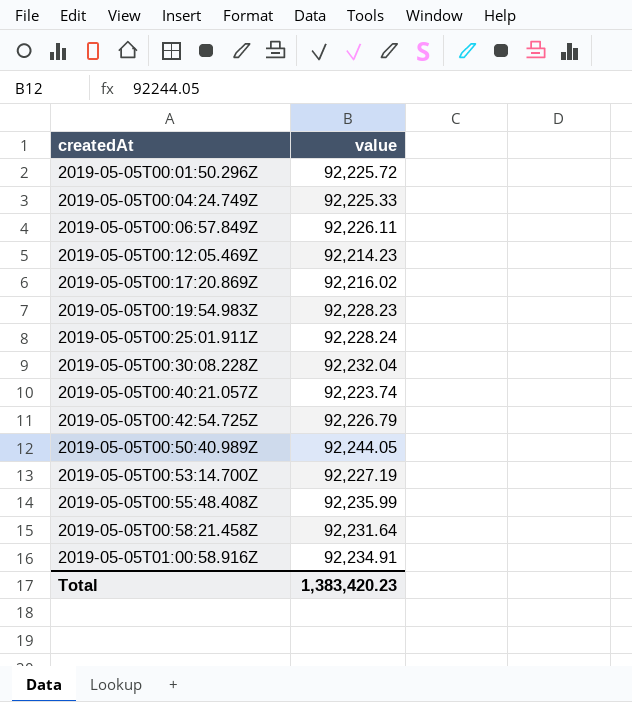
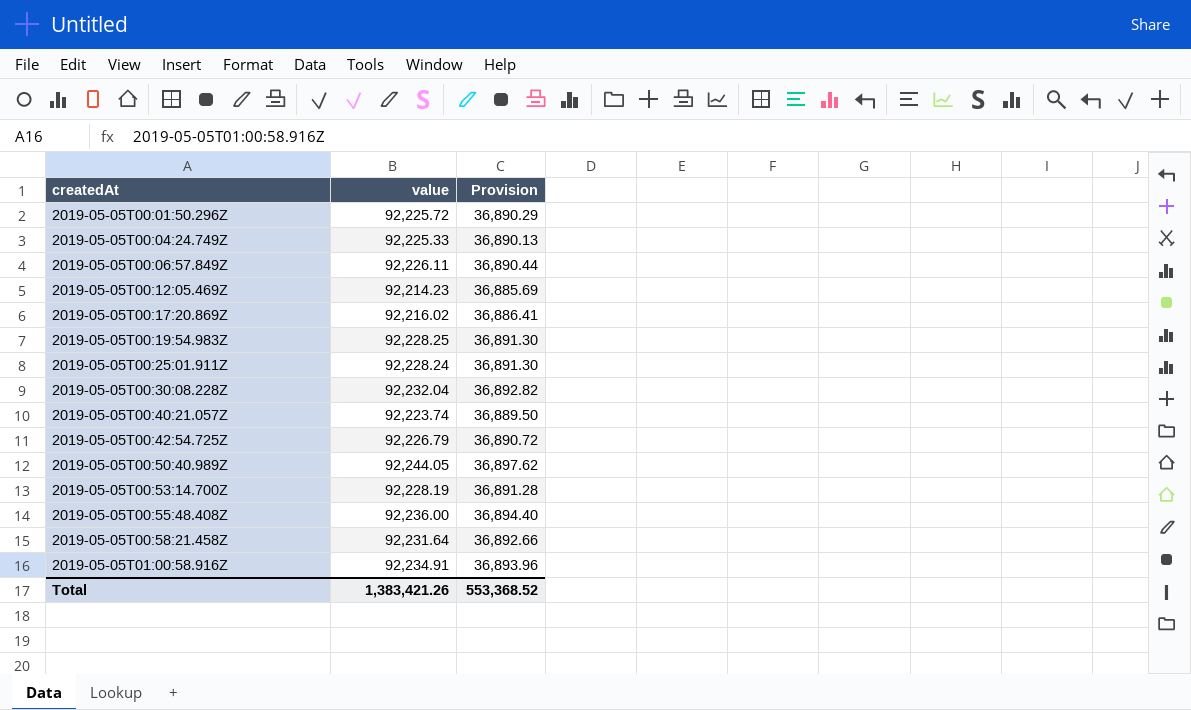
column Provision | formula: none -> [value] * 0.4
2019-05-05T00:19:54.983Z | value: 92,228.23 -> 92,228.25
2019-05-05T00:53:14.700Z | value: 92,227.19 -> 92,228.19
2019-05-05T00:55:48.408Z | value: 92,235.99 -> 92,236.00
Total | value: 1,383,420.23 -> 1,383,421.26

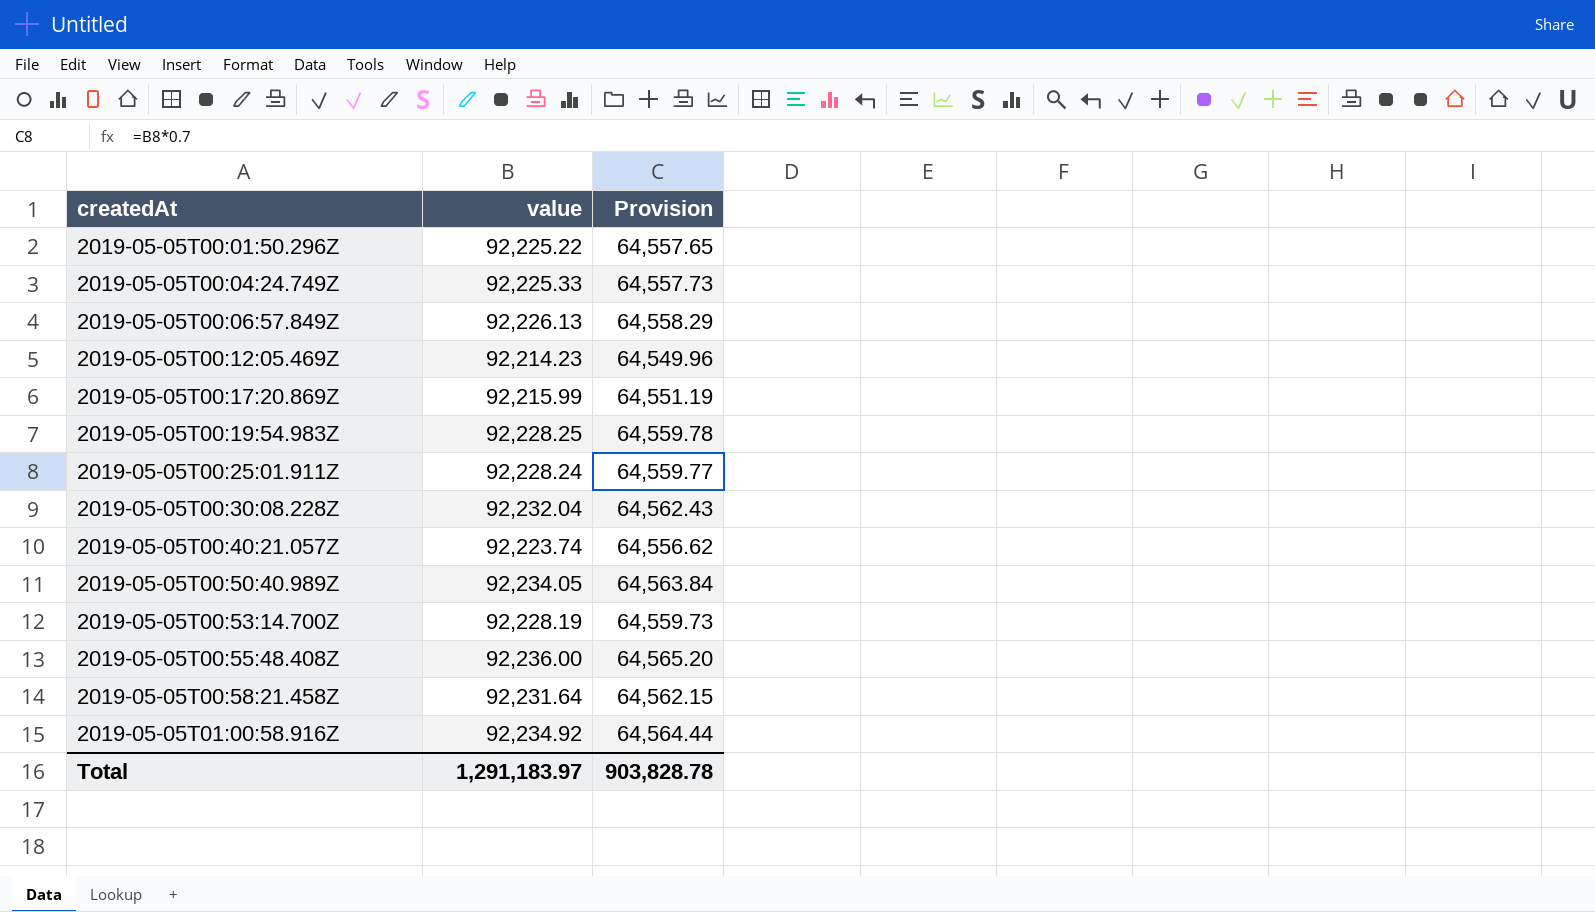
column Provision | formula: [value] * 0.4 -> [value] * 0.7
row 2019-05-05T00:42:54.725Z: 92,226.79 | 36,890.72 -> none
2019-05-05T00:01:50.296Z | value: 92,225.72 -> 92,225.22
2019-05-05T00:06:57.849Z | value: 92,226.11 -> 92,226.13
2019-05-05T00:17:20.869Z | value: 92,216.02 -> 92,215.99
2019-05-05T00:50:40.989Z | value: 92,244.05 -> 92,234.05
2019-05-05T01:00:58.916Z | value: 92,234.91 -> 92,234.92
Total | value: 1,383,421.26 -> 1,291,183.97
Total | Provision: 553,368.52 -> 903,828.78

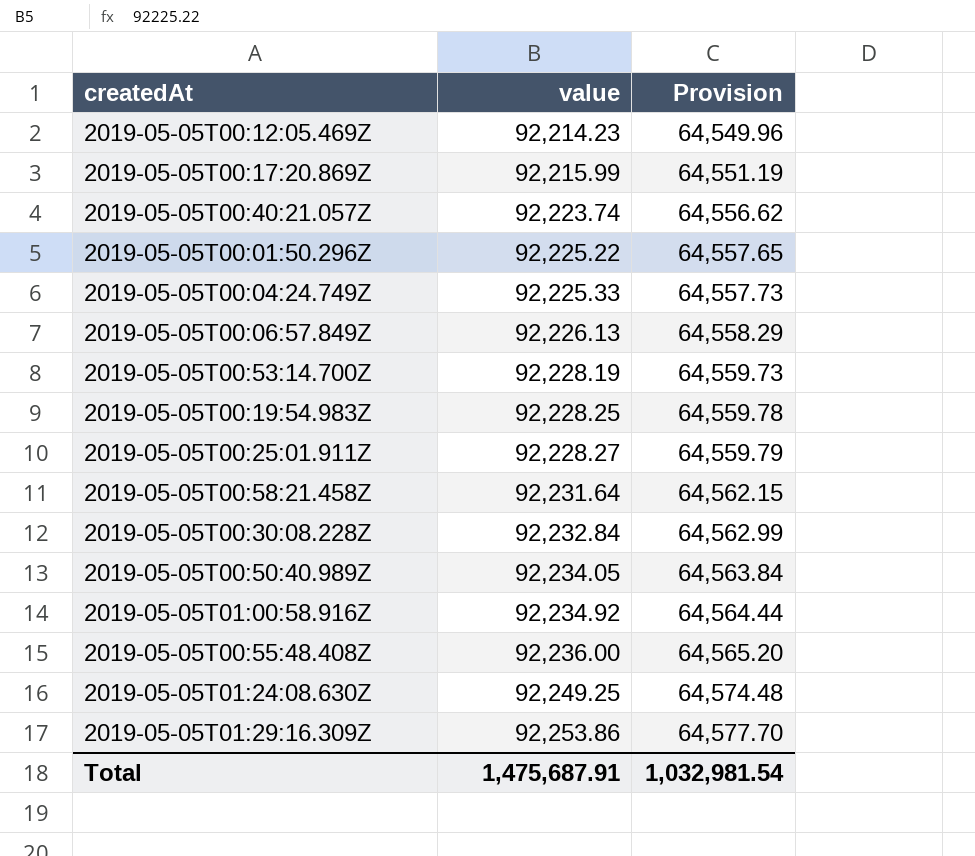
row order: createdAt ascending -> value ascending
2019-05-05T00:25:01.911Z | value: 92,228.24 -> 92,228.27
2019-05-05T00:25:01.911Z | Provision: 64,559.77 -> 64,559.79
2019-05-05T00:30:08.228Z | value: 92,232.04 -> 92,232.84
2019-05-05T00:30:08.228Z | Provision: 64,562.43 -> 64,562.99
row 2019-05-05T01:24:08.630Z: none -> 92,249.25 | 64,574.48
row 2019-05-05T01:29:16.309Z: none -> 92,253.86 | 64,577.70
Total | value: 1,291,183.97 -> 1,475,687.91
Total | Provision: 903,828.78 -> 1,032,981.54

